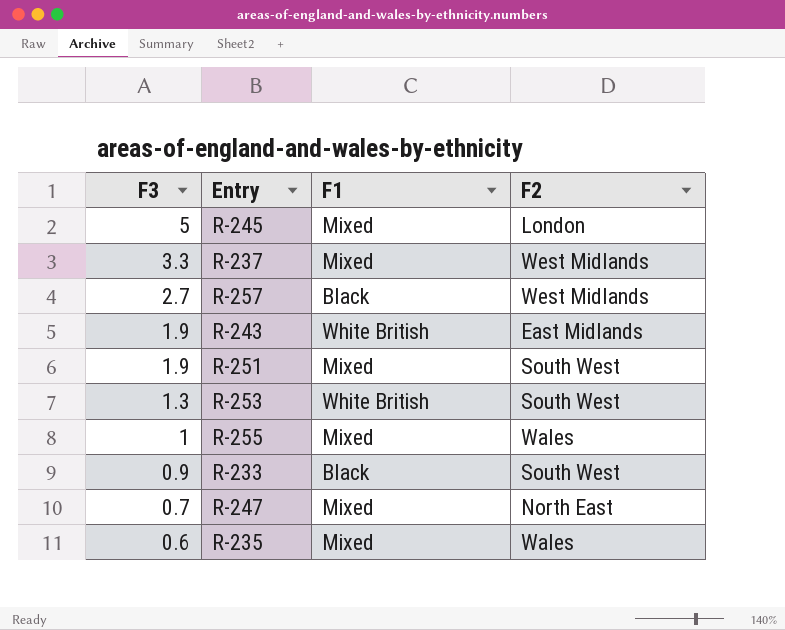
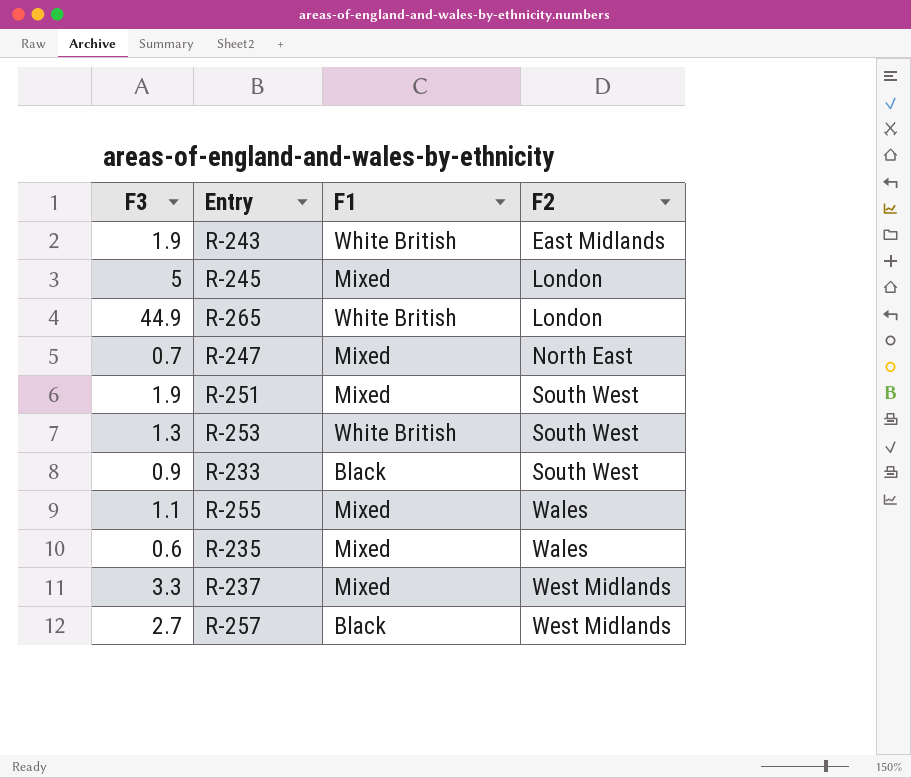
row order: F3 descending -> F2 ascending
row R-265: none -> 44.9 | White British | London
R-255 | F3: 1 -> 1.1

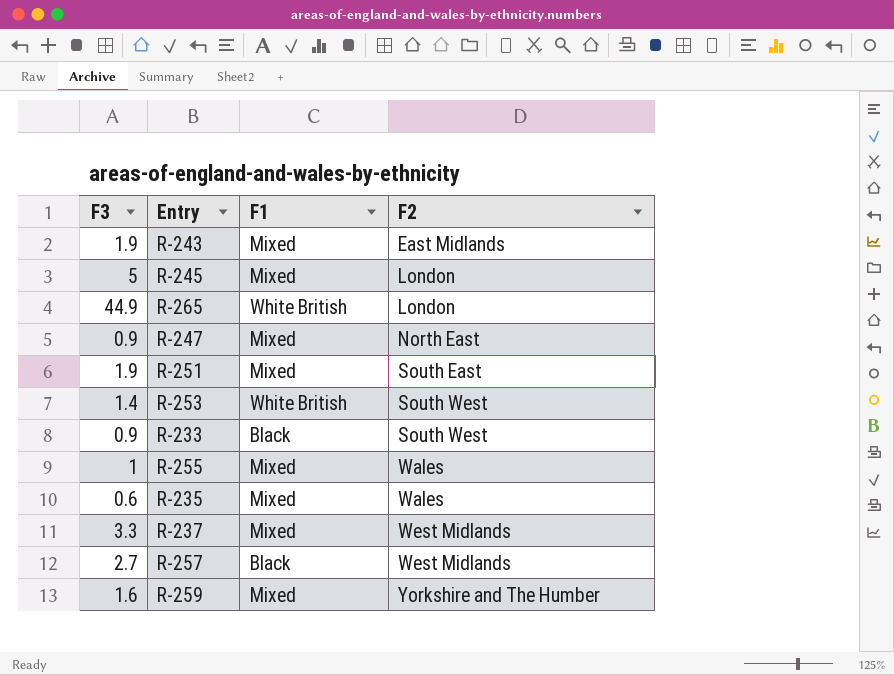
R-243 | F1: White British -> Mixed
R-247 | F3: 0.7 -> 0.9
R-251 | F2: South West -> South East
R-253 | F3: 1.3 -> 1.4
R-255 | F3: 1.1 -> 1
row R-259: none -> 1.6 | Mixed | Yorkshire and The Humber

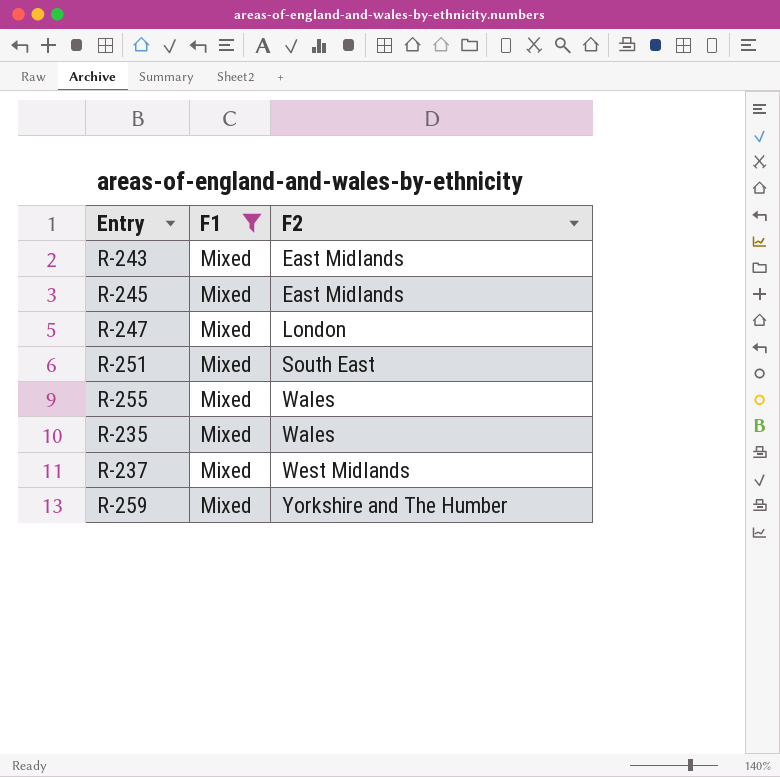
filter: none -> F1 = Mixed
column F3 | position: 1 -> none
R-245 | F2: London -> East Midlands
R-247 | F2: North East -> London

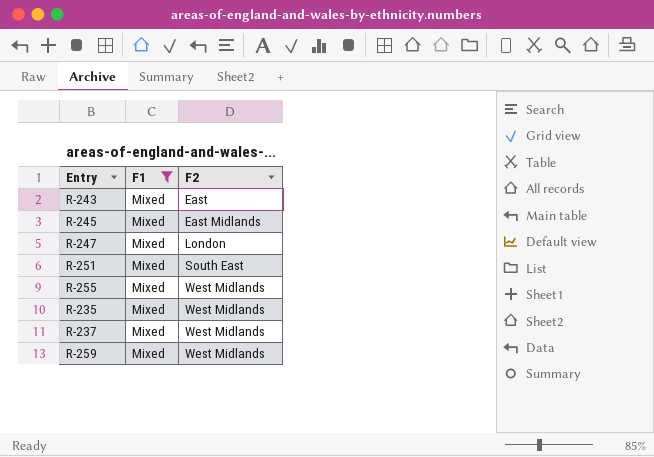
R-243 | F2: East Midlands -> East
R-255 | F2: Wales -> West Midlands
R-235 | F2: Wales -> West Midlands
R-259 | F2: Yorkshire and The Humber -> West Midlands

